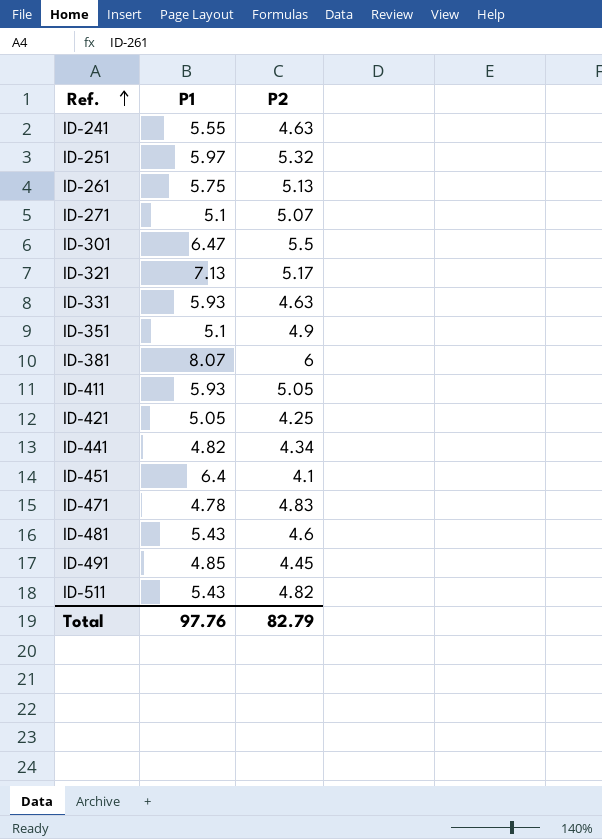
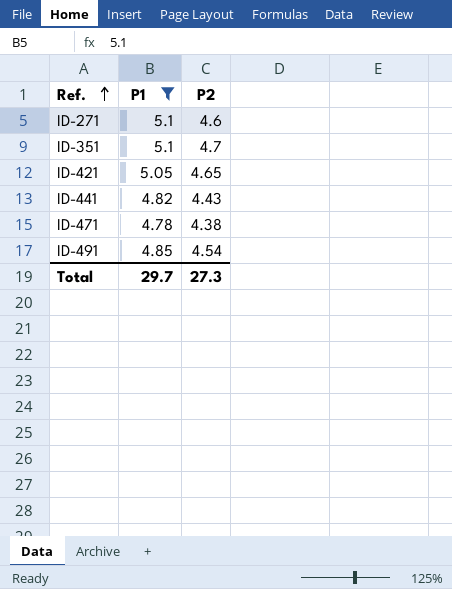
filter: none -> P1 <= 5.1
ID-271 | P2: 5.07 -> 4.6
ID-351 | P2: 4.9 -> 4.7
ID-421 | P2: 4.25 -> 4.65
ID-441 | P2: 4.34 -> 4.43
ID-471 | P2: 4.83 -> 4.38
ID-491 | P2: 4.45 -> 4.54
Total | P1: 97.76 -> 29.7
Total | P2: 82.79 -> 27.3

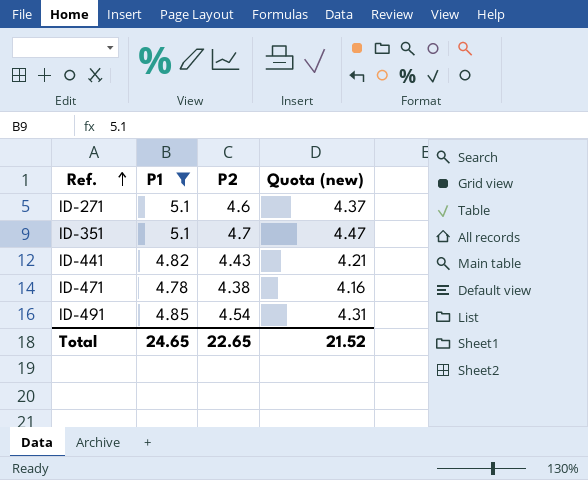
column Quota (new) | formula: none -> [P2] * 0.95
row ID-421: 5.05 | 4.65 -> none
Total | P1: 29.7 -> 24.65
Total | P2: 27.3 -> 22.65

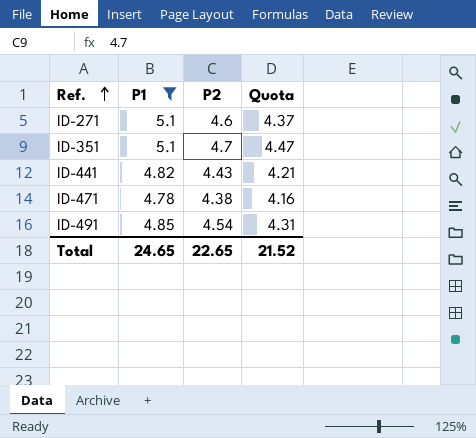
column name: Quota (new) -> Quota

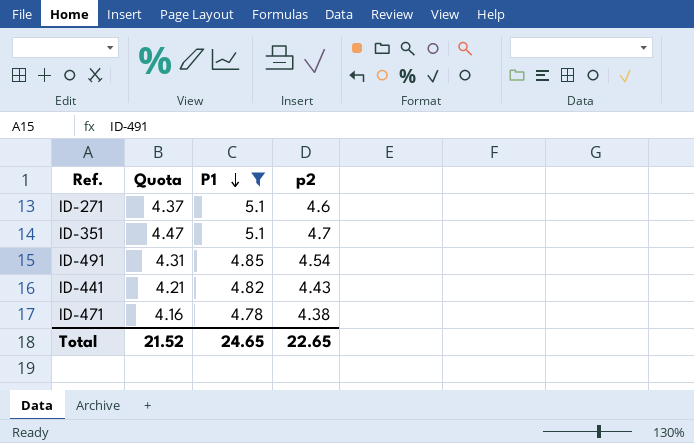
row order: Ref. ascending -> P1 descending
column Quota | position: 4 -> 2
column name: P2 -> p2

